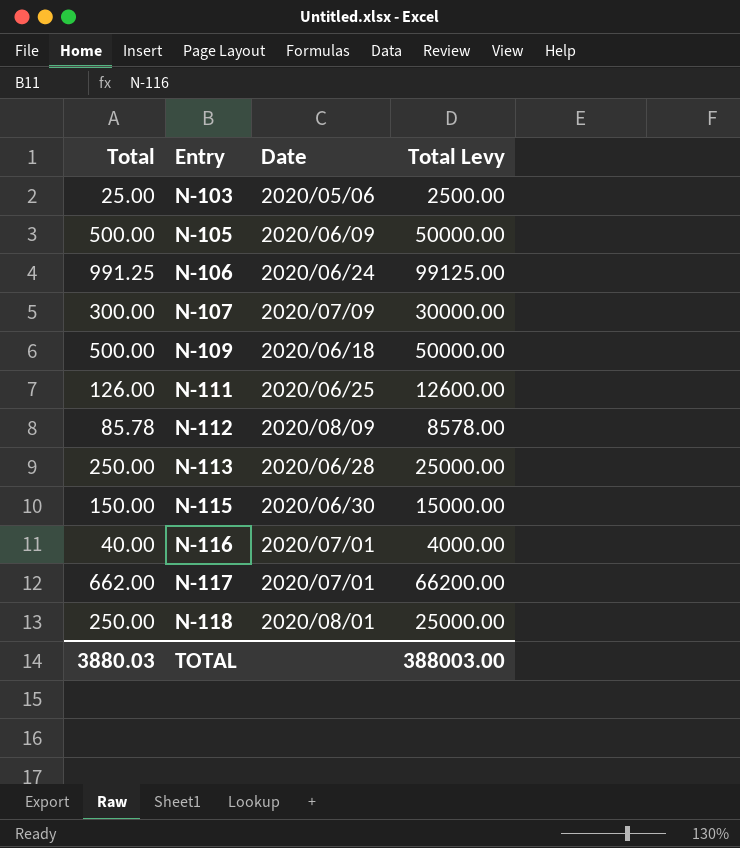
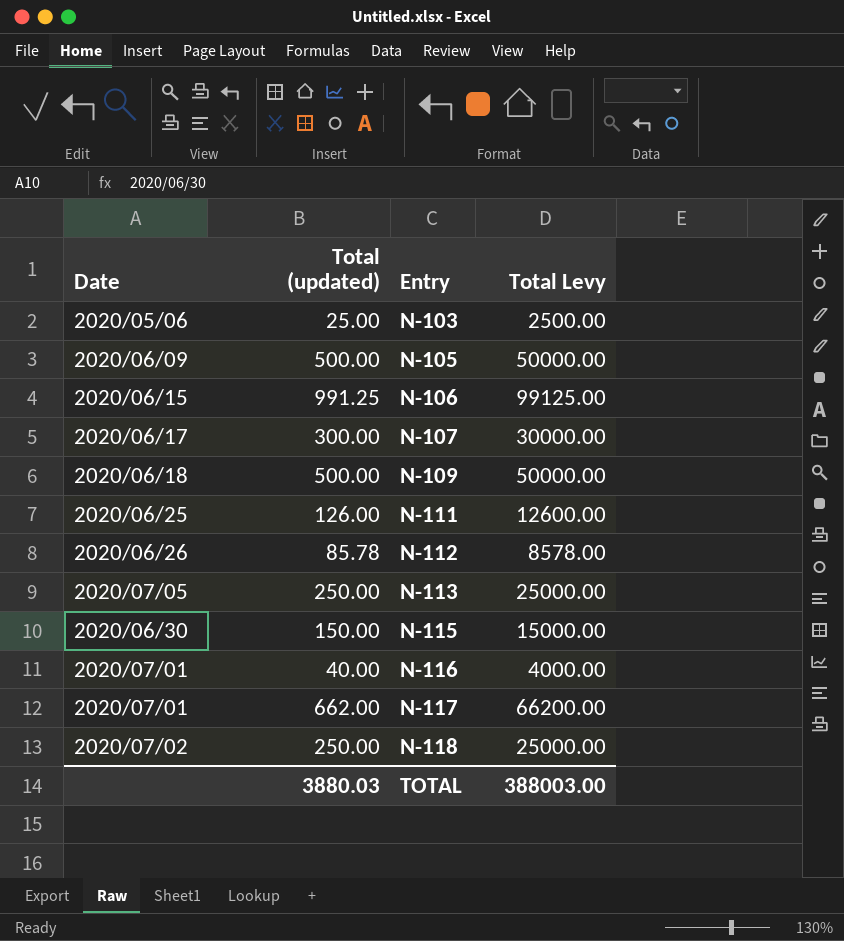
column Date | position: 3 -> 1
column name: Total -> Total (updated)
N-106 | Date: 2020/06/24 -> 2020/06/15
N-107 | Date: 2020/07/09 -> 2020/06/17
N-112 | Date: 2020/08/09 -> 2020/06/26
N-113 | Date: 2020/06/28 -> 2020/07/05
N-118 | Date: 2020/08/01 -> 2020/07/02

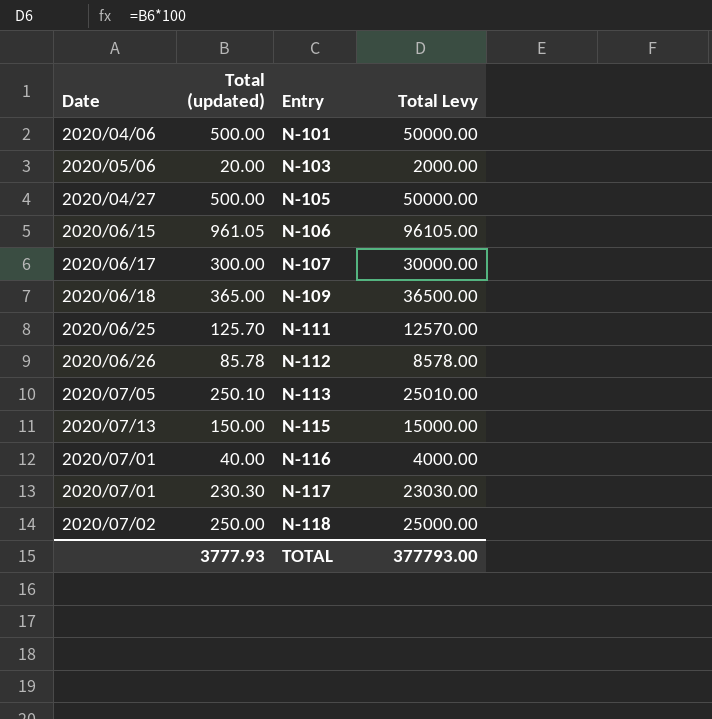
row N-101: none -> 2020/04/06 | 500.00 | 50000.00
N-103 | Total (updated): 25.00 -> 20.00
N-103 | Total Levy: 2500.00 -> 2000.00
N-105 | Date: 2020/06/09 -> 2020/04/27
N-106 | Total (updated): 991.25 -> 961.05
N-106 | Total Levy: 99125.00 -> 96105.00
N-109 | Total (updated): 500.00 -> 365.00
N-109 | Total Levy: 50000.00 -> 36500.00
N-111 | Total (updated): 126.00 -> 125.70
N-111 | Total Levy: 12600.00 -> 12570.00
N-113 | Total (updated): 250.00 -> 250.10
N-113 | Total Levy: 25000.00 -> 25010.00
N-115 | Date: 2020/06/30 -> 2020/07/13
N-117 | Total (updated): 662.00 -> 230.30
N-117 | Total Levy: 66200.00 -> 23030.00
TOTAL | Total (updated): 3880.03 -> 3777.93
TOTAL | Total Levy: 388003.00 -> 377793.00

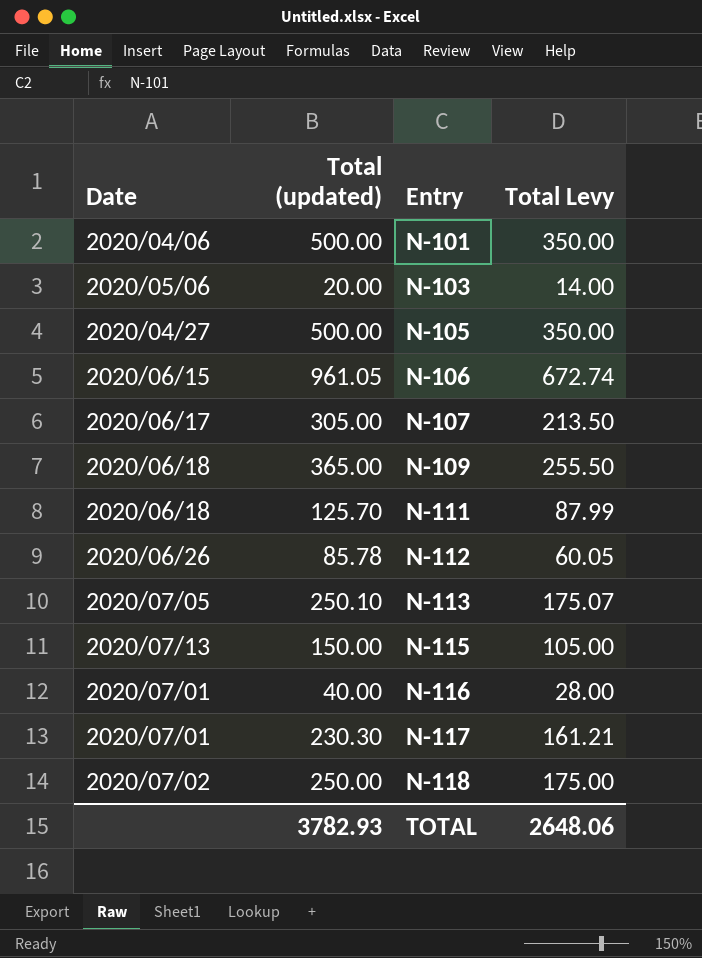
column Total Levy | formula: [Total (updated)] * 100 -> [Total (updated)] * 0.7
N-107 | Total (updated): 300.00 -> 305.00
N-111 | Date: 2020/06/25 -> 2020/06/18
TOTAL | Total (updated): 3777.93 -> 3782.93
TOTAL | Total Levy: 377793.00 -> 2648.06

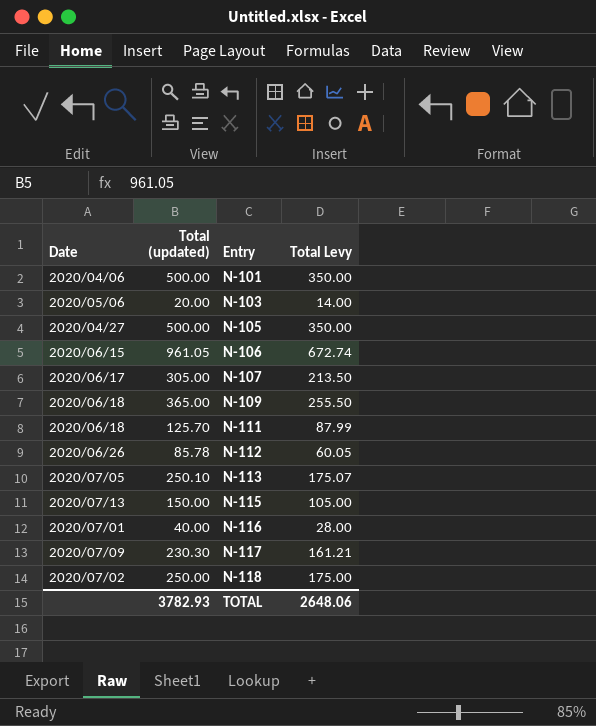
N-117 | Date: 2020/07/01 -> 2020/07/09

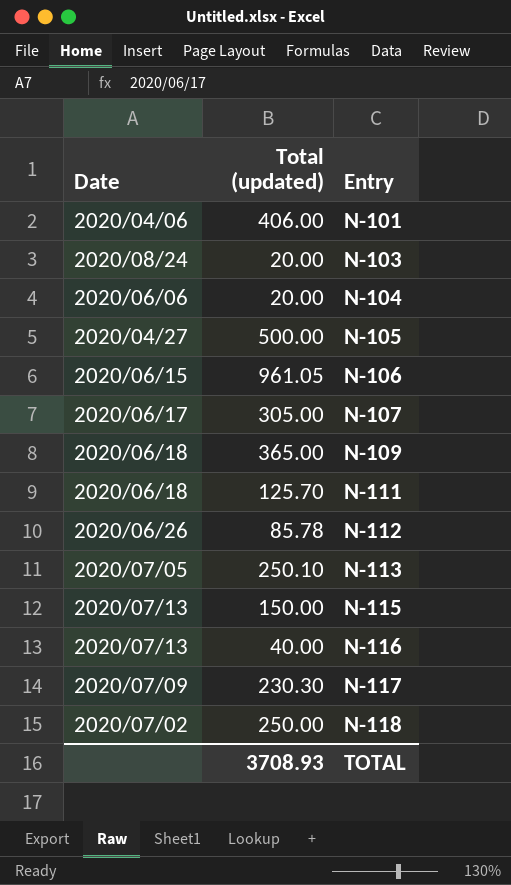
column Total Levy | formula: [Total (updated)] * 0.7 -> none
N-101 | Total (updated): 500.00 -> 406.00
N-103 | Date: 2020/05/06 -> 2020/08/24
row N-104: none -> 2020/06/06 | 20.00
N-116 | Date: 2020/07/01 -> 2020/07/13
TOTAL | Total (updated): 3782.93 -> 3708.93

